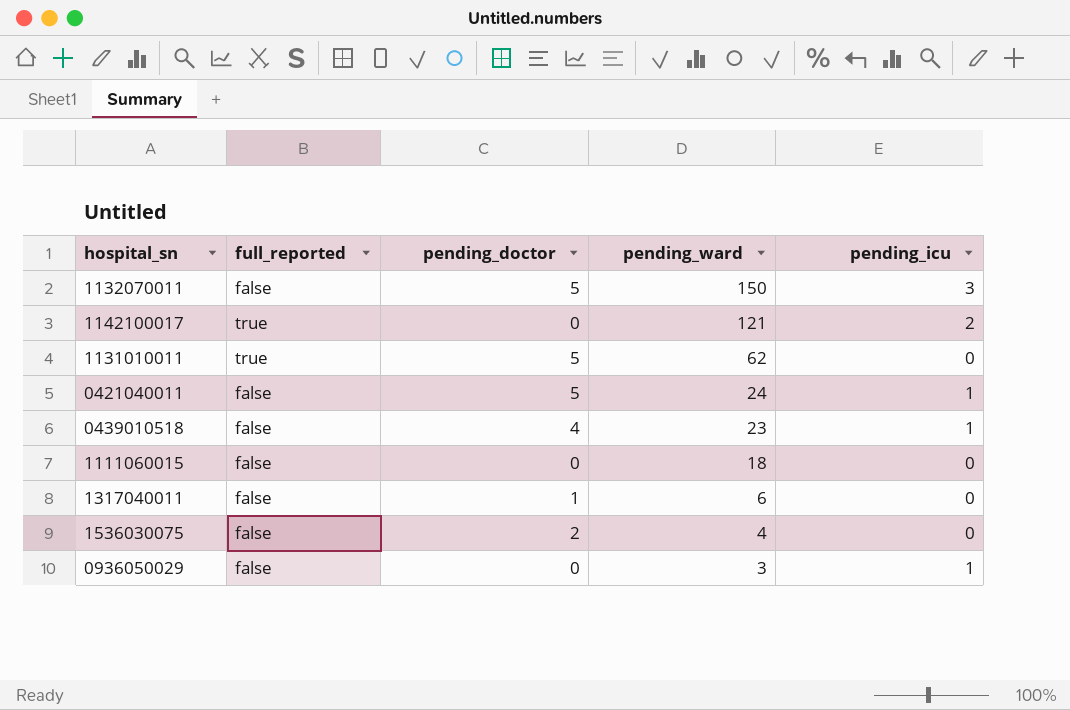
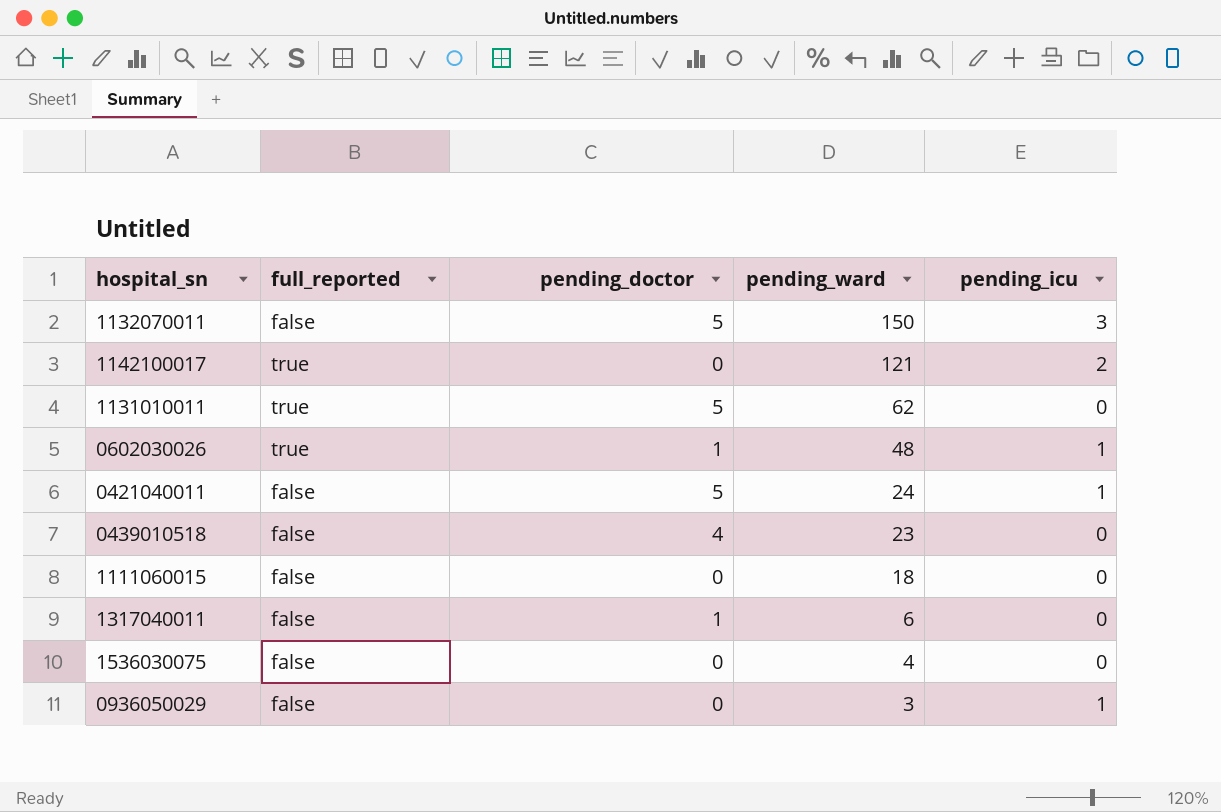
row 0602030026: none -> true | 1 | 48 | 1
0439010518 | pending_icu: 1 -> 0
1536030075 | pending_doctor: 2 -> 0

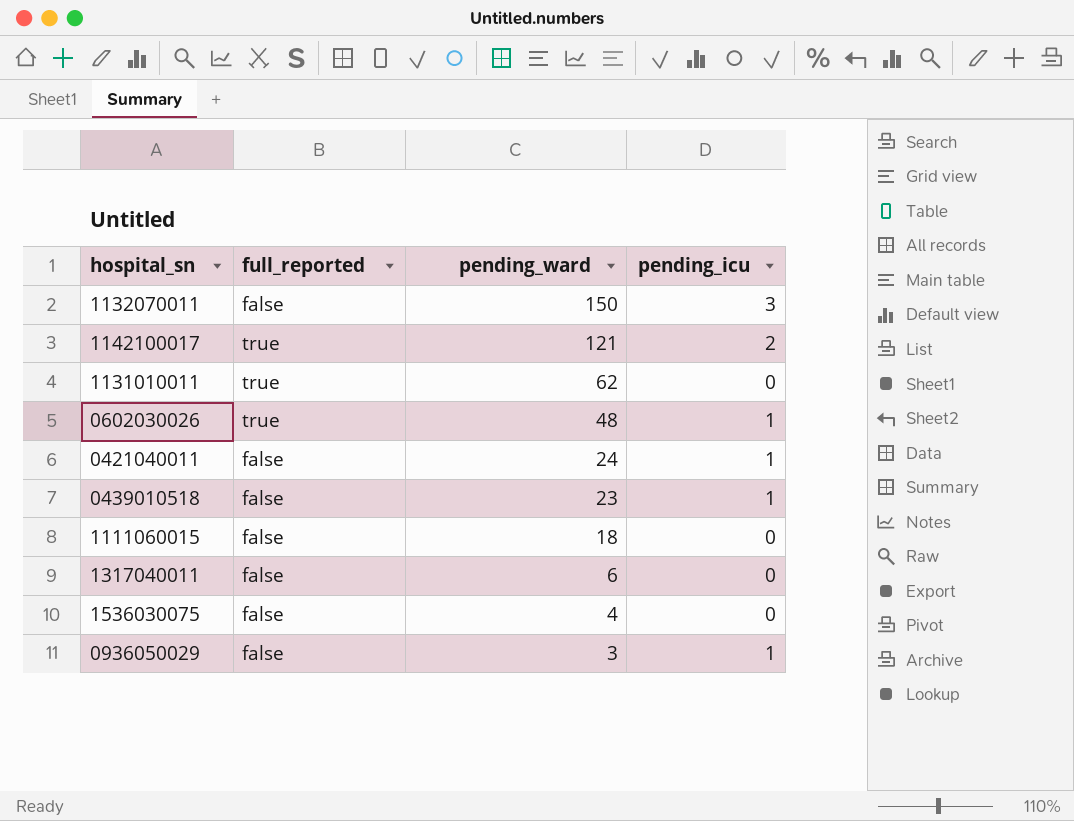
column pending_doctor | position: 3 -> none
0439010518 | pending_icu: 0 -> 1

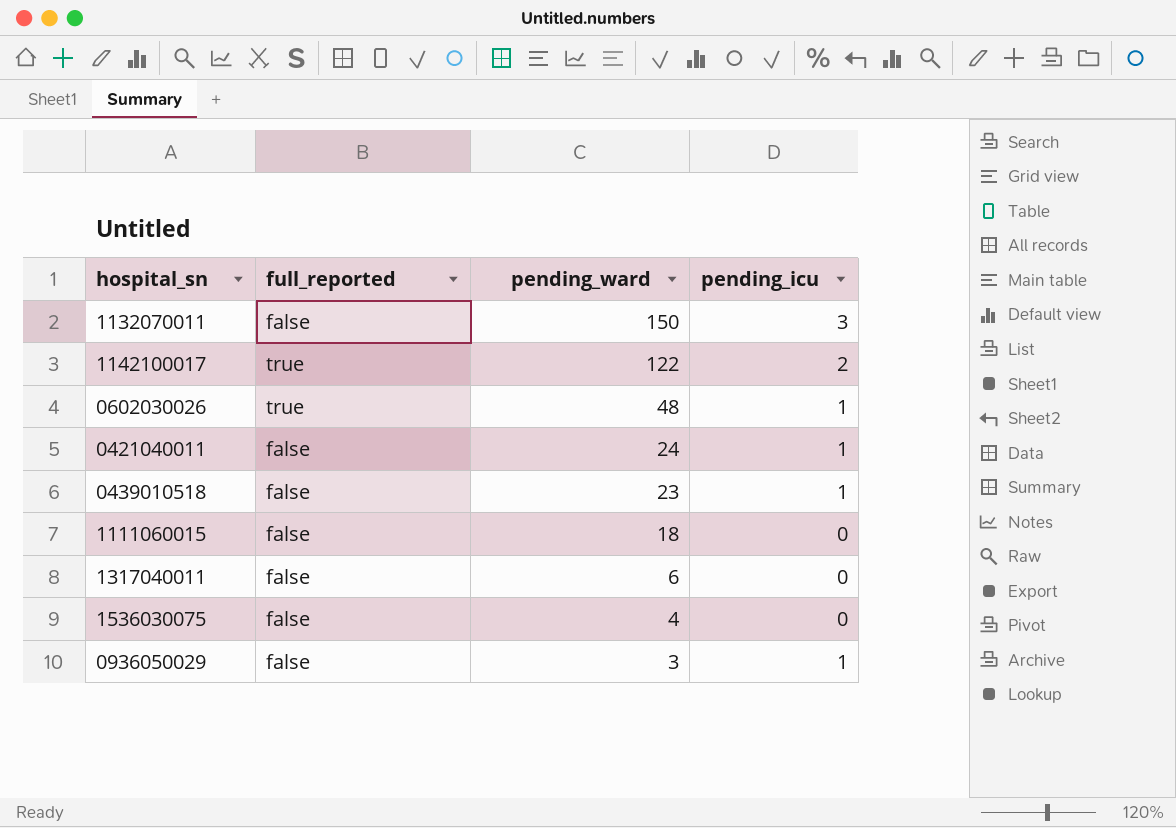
row 1131010011: true | 62 | 0 -> none
1142100017 | pending_ward: 121 -> 122

